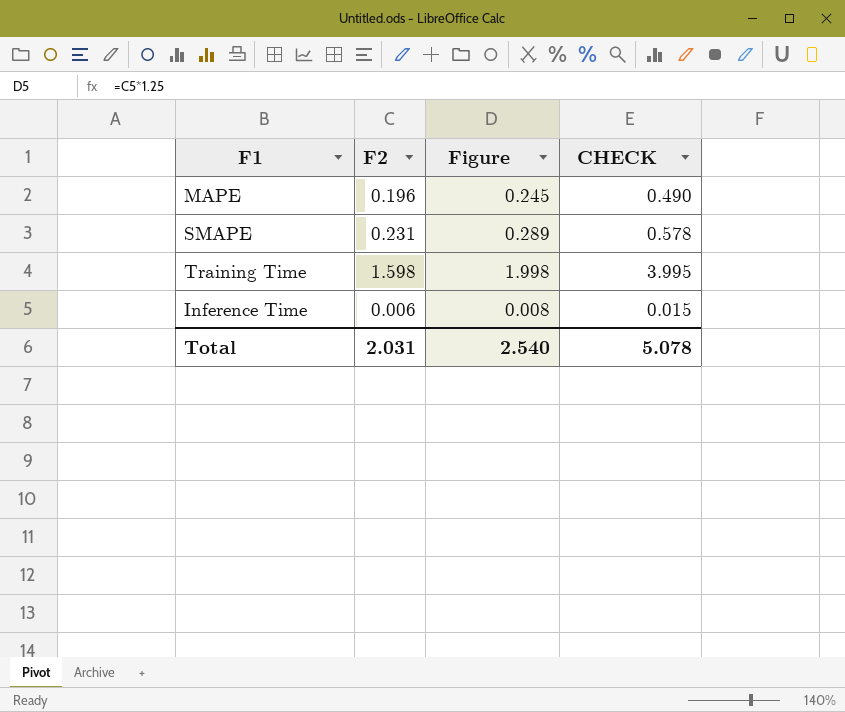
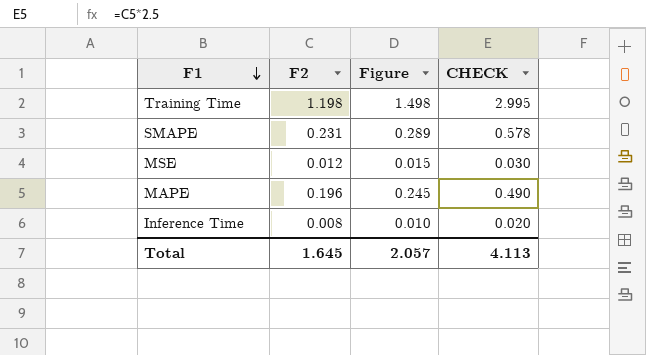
row order: none -> F1 descending
Training Time | F2: 1.598 -> 1.198
Training Time | Figure: 1.998 -> 1.498
Training Time | CHECK: 3.995 -> 2.995
row MSE: none -> 0.012 | 0.015 | 0.030
Inference Time | F2: 0.006 -> 0.008
Inference Time | Figure: 0.008 -> 0.010
Inference Time | CHECK: 0.015 -> 0.020
Total | F2: 2.031 -> 1.645
Total | Figure: 2.540 -> 2.057
Total | CHECK: 5.078 -> 4.113

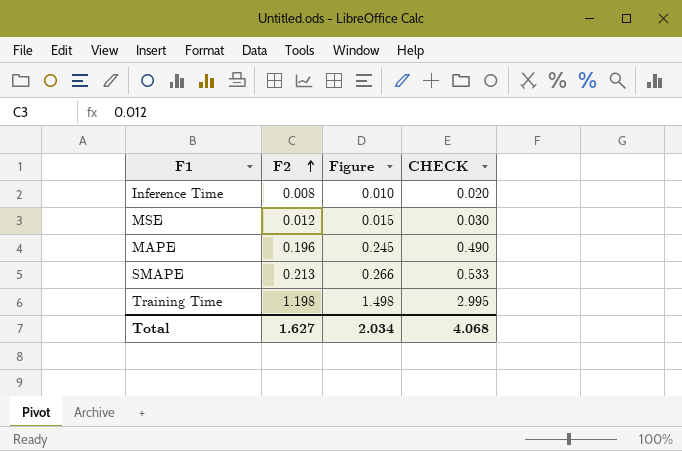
row order: F1 descending -> F2 ascending
SMAPE | F2: 0.231 -> 0.213
SMAPE | Figure: 0.289 -> 0.266
SMAPE | CHECK: 0.578 -> 0.533
Total | F2: 1.645 -> 1.627
Total | Figure: 2.057 -> 2.034
Total | CHECK: 4.113 -> 4.068

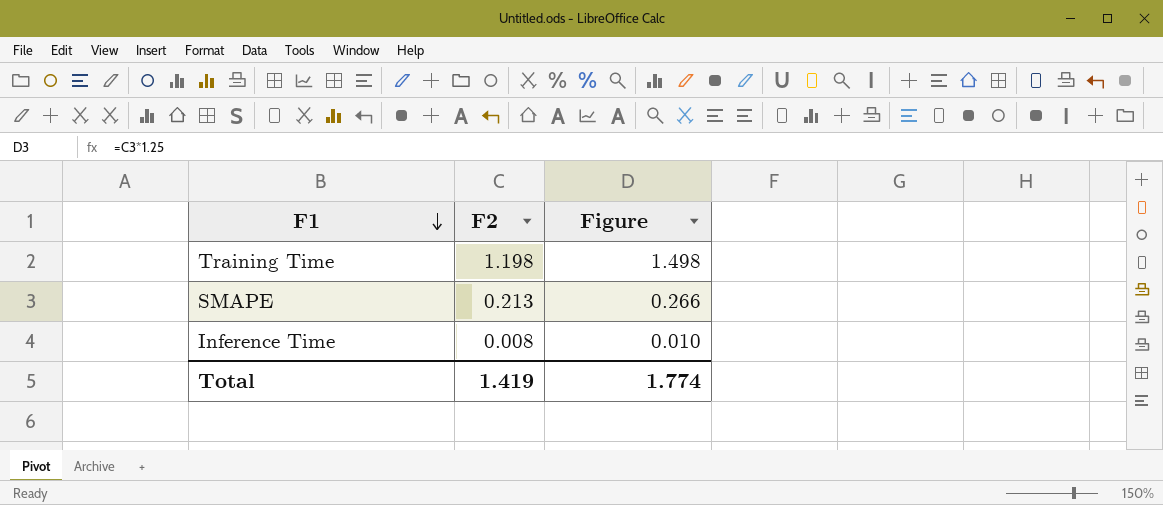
row order: F2 ascending -> F1 descending
column CHECK | formula: [F2] * 2.5 -> none
row MSE: 0.012 | 0.015 | 0.030 -> none
row MAPE: 0.196 | 0.245 | 0.490 -> none
Total | F2: 1.627 -> 1.419
Total | Figure: 2.034 -> 1.774

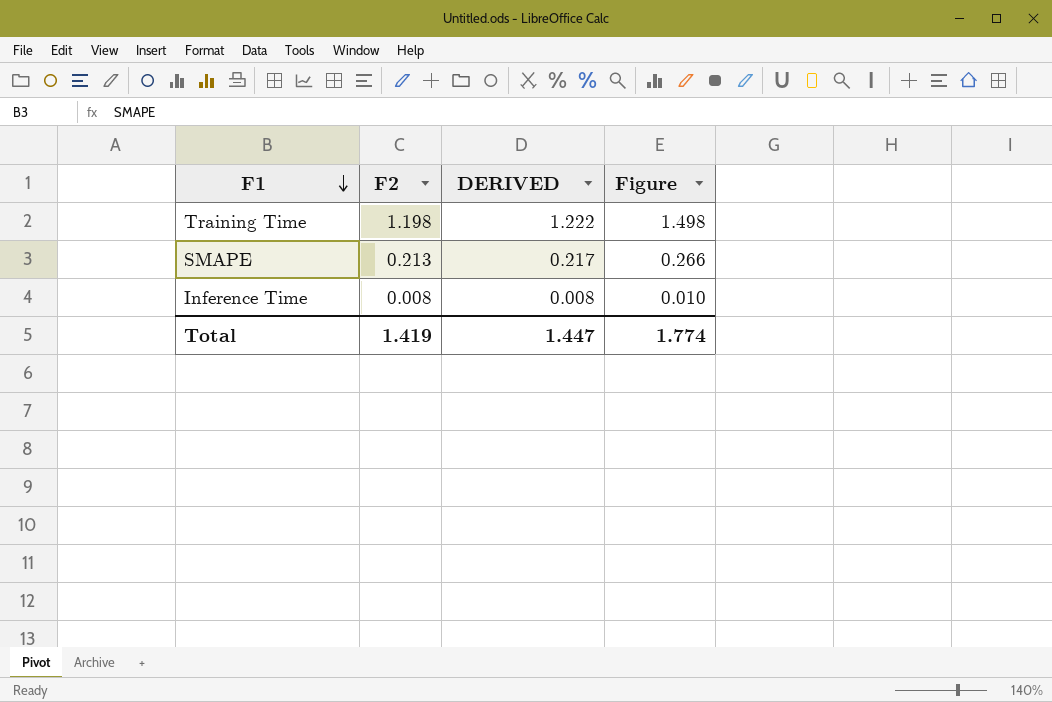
column DERIVED | formula: none -> [F2] * 1.02

